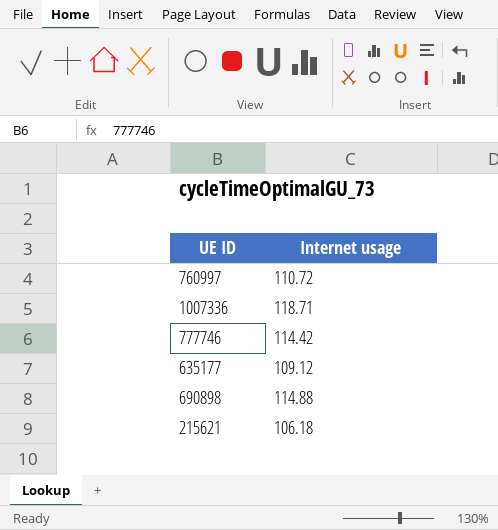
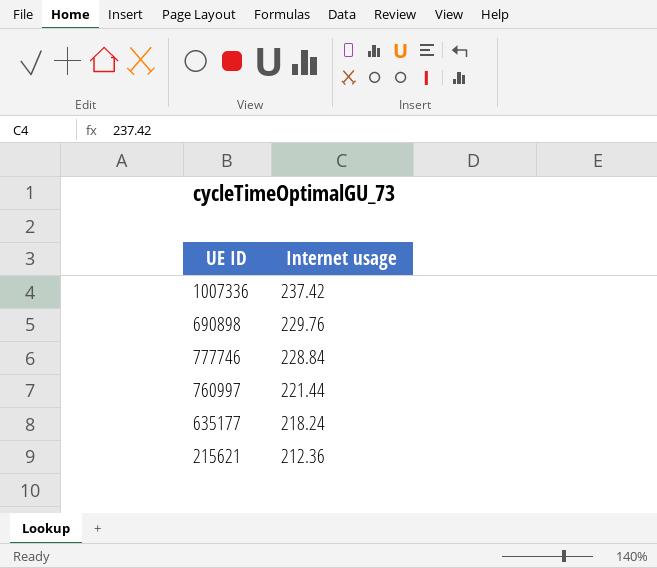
row order: none -> Internet usage descending
1007336 | Internet usage: 118.71 -> 237.42
690898 | Internet usage: 114.88 -> 229.76
777746 | Internet usage: 114.42 -> 228.84
760997 | Internet usage: 110.72 -> 221.44
635177 | Internet usage: 109.12 -> 218.24
215621 | Internet usage: 106.18 -> 212.36

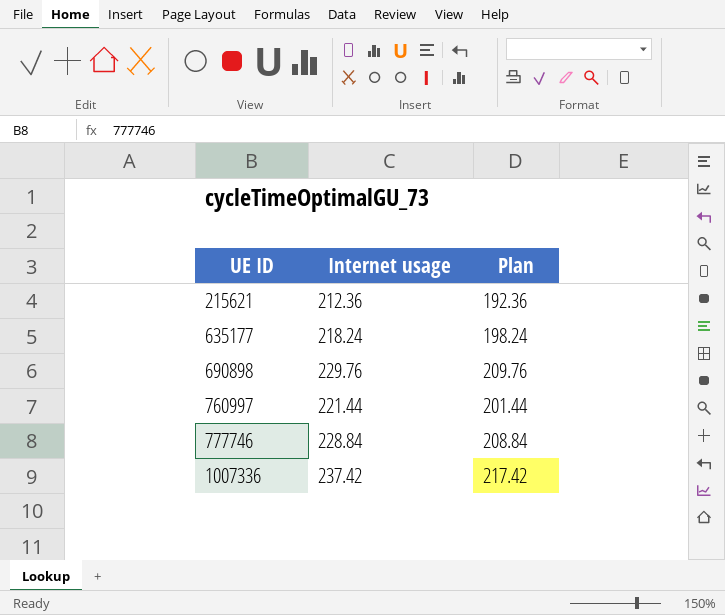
row order: Internet usage descending -> UE ID ascending
column Plan | formula: none -> [Internet usage] - 20

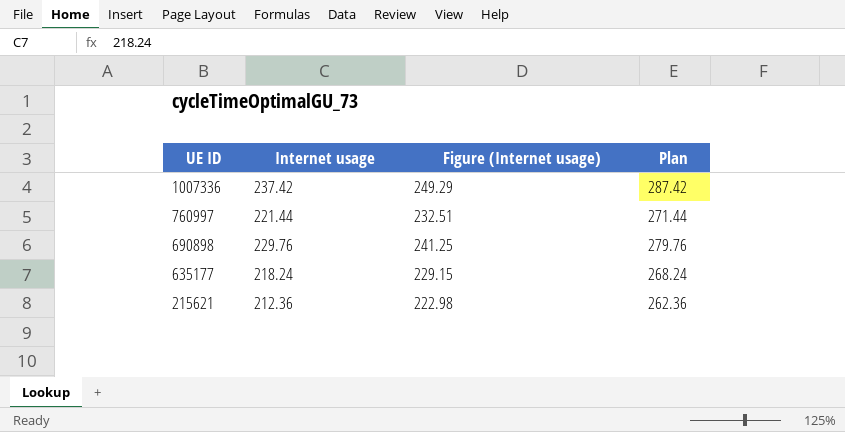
row order: UE ID ascending -> UE ID descending
column Figure (Internet usage) | formula: none -> [Internet usage] * 1.05
column Plan | formula: [Internet usage] - 20 -> [Internet usage] + 50
row 777746: 228.84 | 208.84 -> none

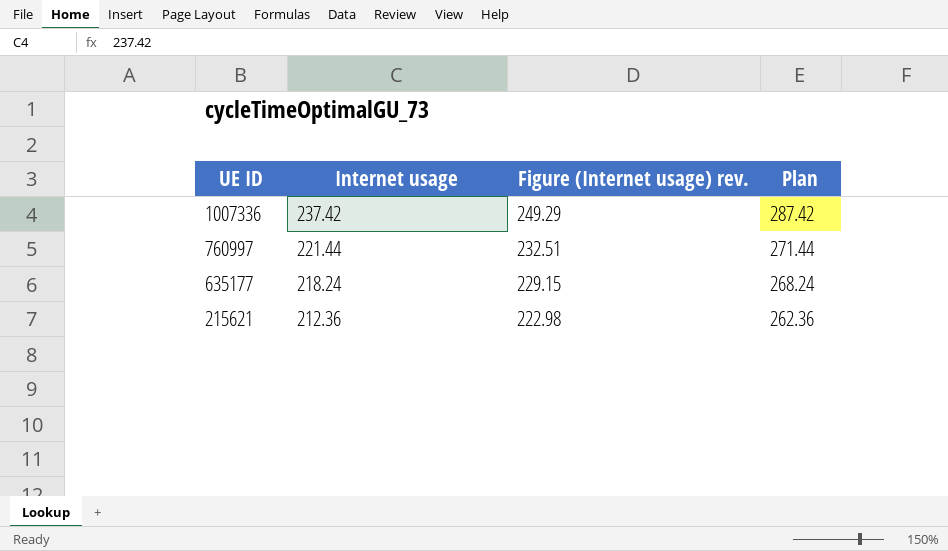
column name: Figure (Internet usage) -> Figure (Internet usage) rev.
row 690898: 229.76 | 241.25 | 279.76 -> none

